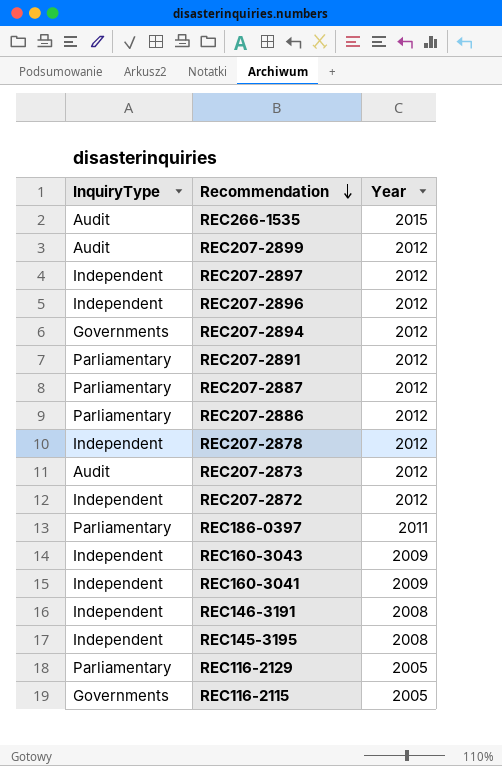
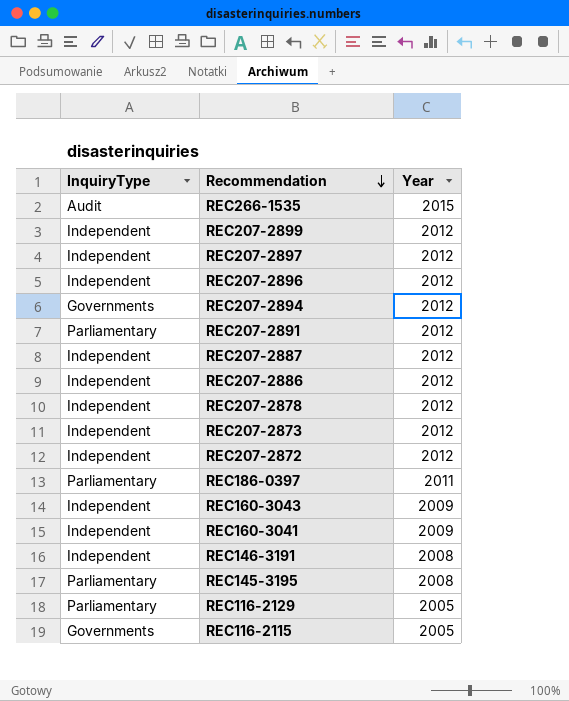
REC207-2899 | InquiryType: Audit -> Independent
REC207-2887 | InquiryType: Parliamentary -> Independent
REC207-2886 | InquiryType: Parliamentary -> Independent
REC207-2873 | InquiryType: Audit -> Independent
REC145-3195 | InquiryType: Independent -> Parliamentary

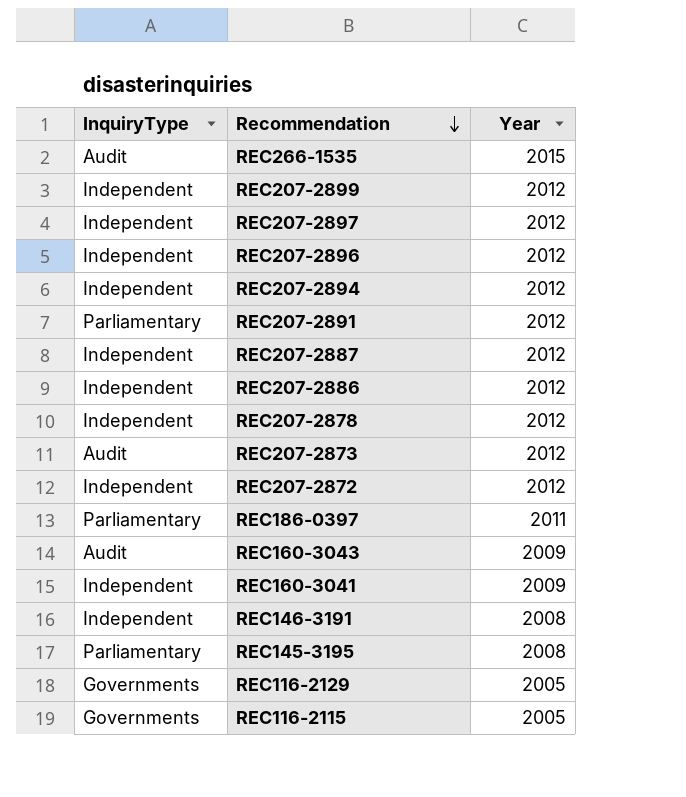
REC207-2894 | InquiryType: Governments -> Independent
REC207-2873 | InquiryType: Independent -> Audit
REC160-3043 | InquiryType: Independent -> Audit
REC116-2129 | InquiryType: Parliamentary -> Governments

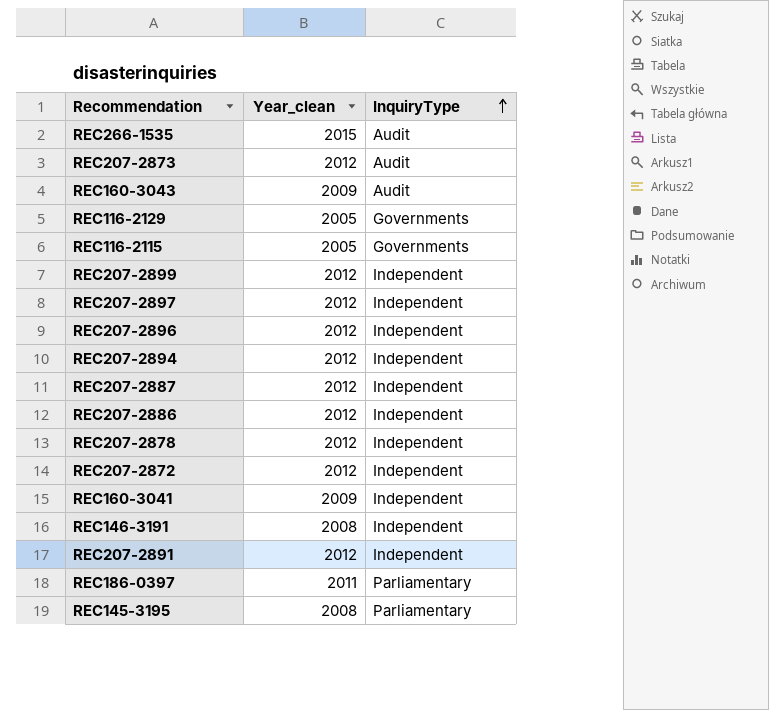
row order: Recommendation descending -> InquiryType ascending
column name: Year -> Year_clean
column InquiryType | position: 1 -> 3
REC207-2891 | InquiryType: Parliamentary -> Independent

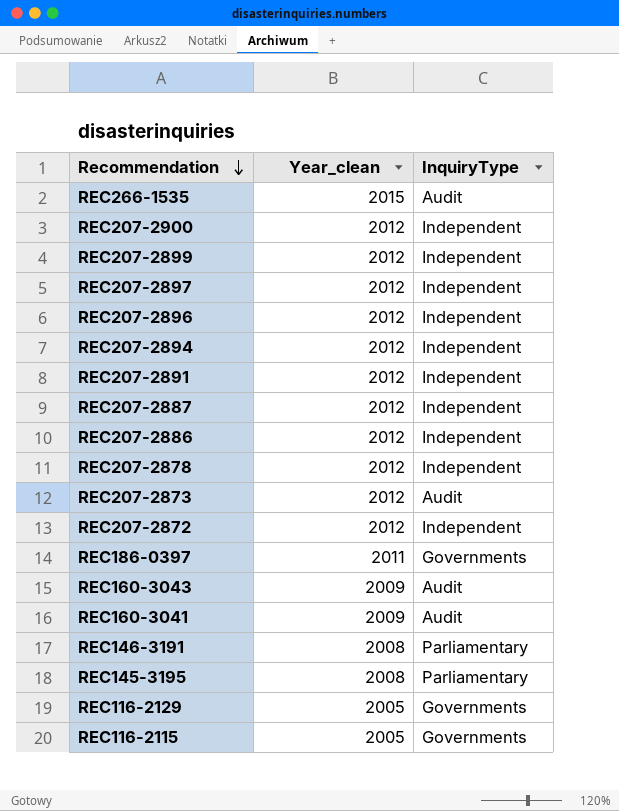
row order: InquiryType ascending -> Recommendation descending
row REC207-2900: none -> 2012 | Independent
REC186-0397 | InquiryType: Parliamentary -> Governments
REC160-3041 | InquiryType: Independent -> Audit
REC146-3191 | InquiryType: Independent -> Parliamentary

